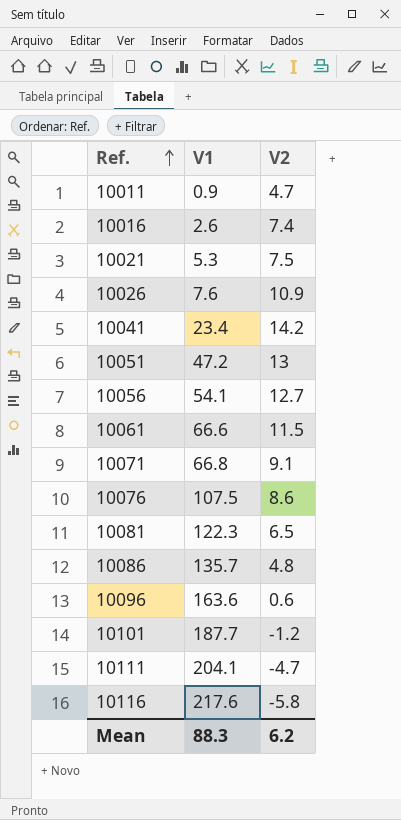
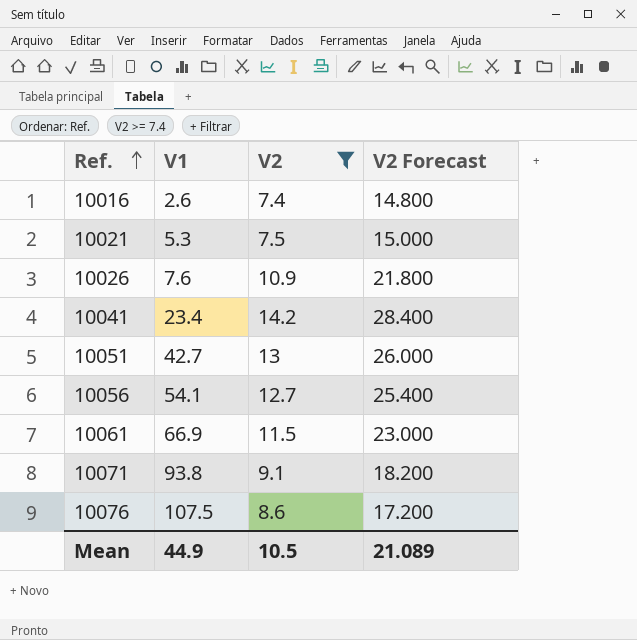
filter: none -> V2 >= 7.4
column V2 Forecast | formula: none -> [V2] * 2
10051 | V1: 47.2 -> 42.7
10061 | V1: 66.6 -> 66.9
10071 | V1: 66.8 -> 93.8
Mean | V1: 88.3 -> 44.9
Mean | V2: 6.2 -> 10.5

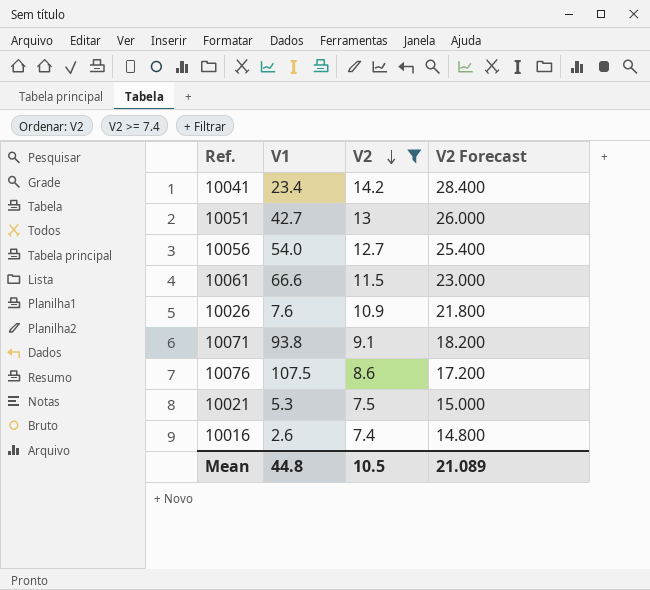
row order: Ref. ascending -> V2 descending
10056 | V1: 54.1 -> 54.0
10061 | V1: 66.9 -> 66.6
Mean | V1: 44.9 -> 44.8

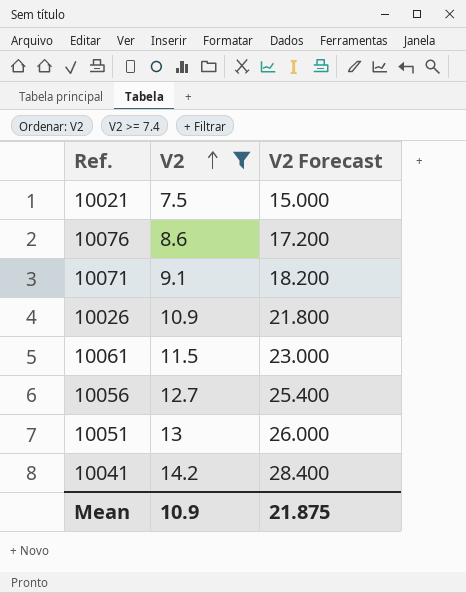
row order: V2 descending -> V2 ascending
column V1 | position: 2 -> none
row 10016: 2.6 | 7.4 | 14.800 -> none
Mean | V2: 10.5 -> 10.9
Mean | V2 Forecast: 21.089 -> 21.875

